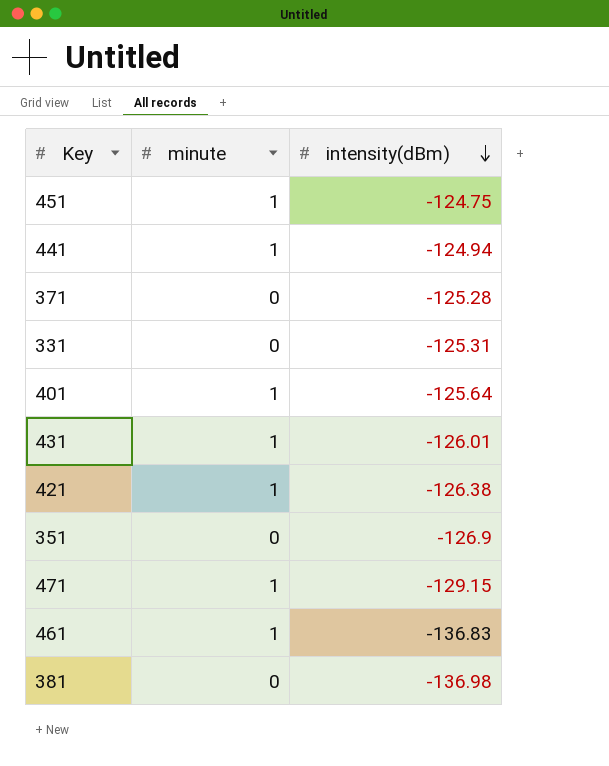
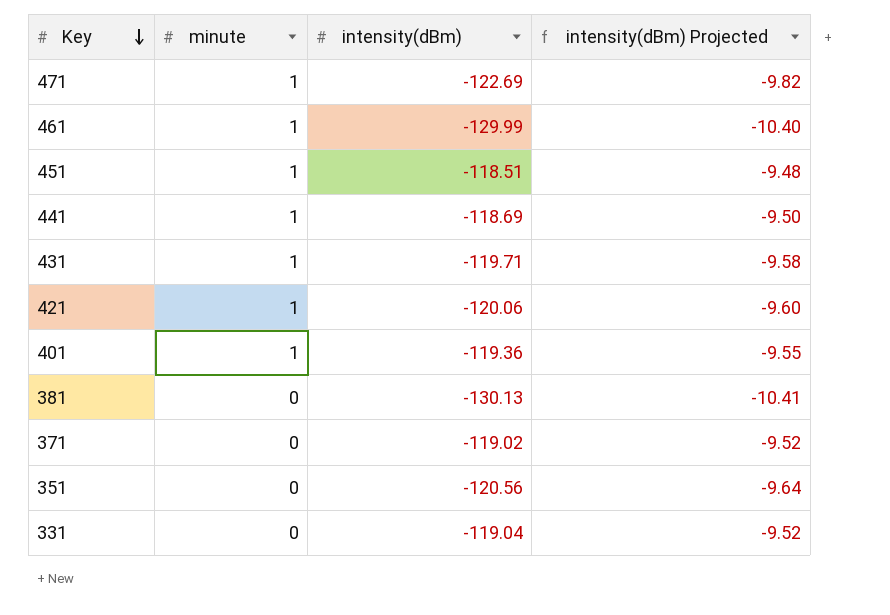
row order: intensity(dBm) descending -> Key descending
column intensity(dBm) Projected | formula: none -> [intensity(dBm)] * 0.08
471 | intensity(dBm): -129.15 -> -122.69
461 | intensity(dBm): -136.83 -> -129.99
451 | intensity(dBm): -124.75 -> -118.51
441 | intensity(dBm): -124.94 -> -118.69
431 | intensity(dBm): -126.01 -> -119.71
421 | intensity(dBm): -126.38 -> -120.06
401 | intensity(dBm): -125.64 -> -119.36
381 | intensity(dBm): -136.98 -> -130.13
371 | intensity(dBm): -125.28 -> -119.02
351 | intensity(dBm): -126.9 -> -120.56
331 | intensity(dBm): -125.31 -> -119.04

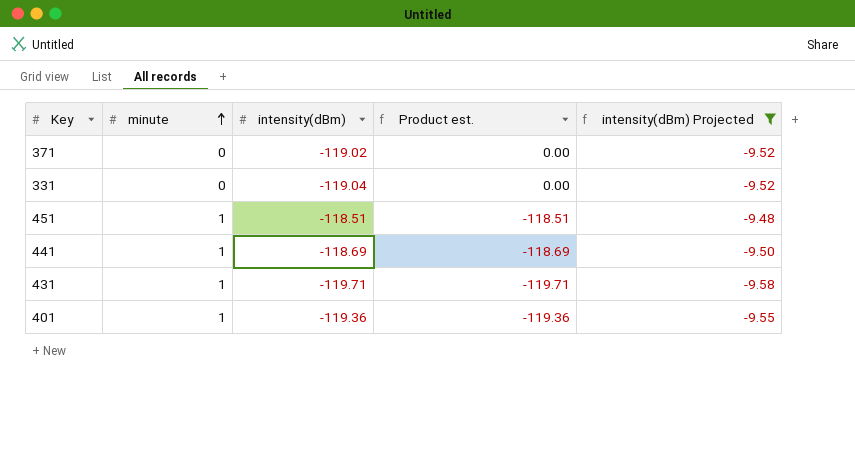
filter: none -> intensity(dBm) Projected >= -9.58
row order: Key descending -> minute ascending
column Product est. | formula: none -> [minute] * [intensity(dBm)]

